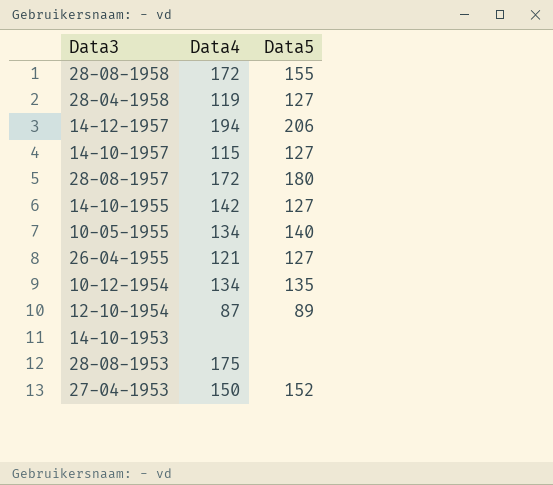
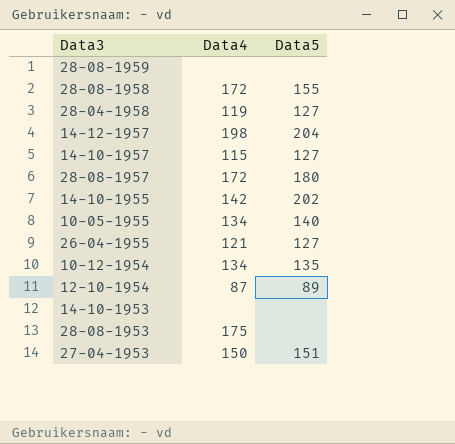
row 28-08-1959: none -> none | none
14-12-1957 | Data4: 194 -> 198
14-12-1957 | Data5: 206 -> 204
14-10-1955 | Data5: 127 -> 202
27-04-1953 | Data5: 152 -> 151

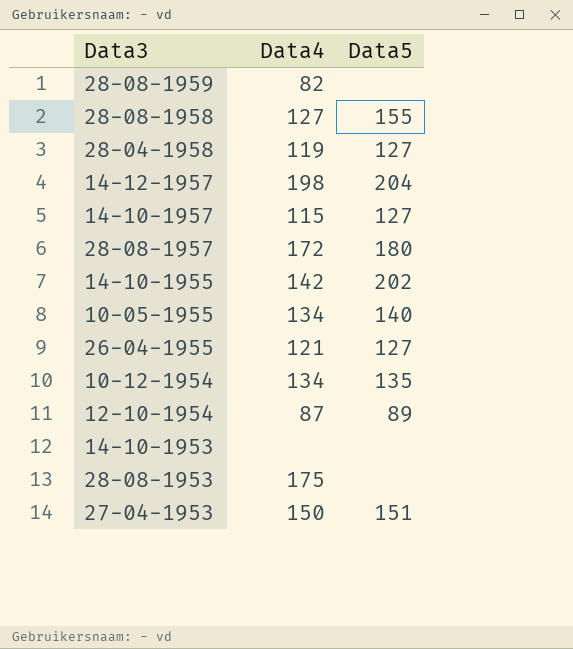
28-08-1959 | Data4: none -> 82
28-08-1958 | Data4: 172 -> 127

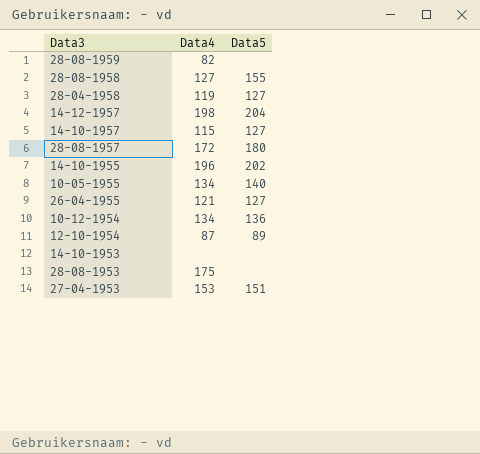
14-10-1955 | Data4: 142 -> 196
10-12-1954 | Data5: 135 -> 136
27-04-1953 | Data4: 150 -> 153

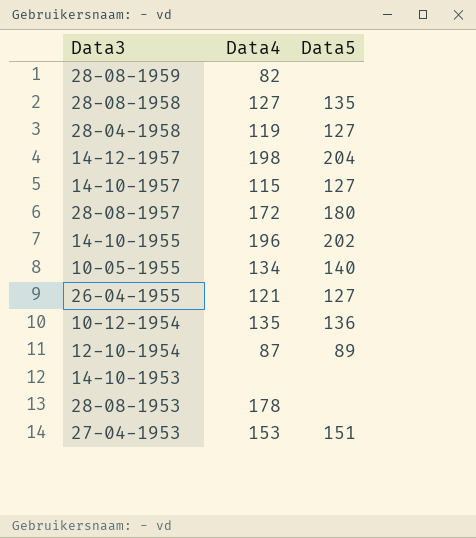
28-08-1958 | Data5: 155 -> 135
10-12-1954 | Data4: 134 -> 135
28-08-1953 | Data4: 175 -> 178

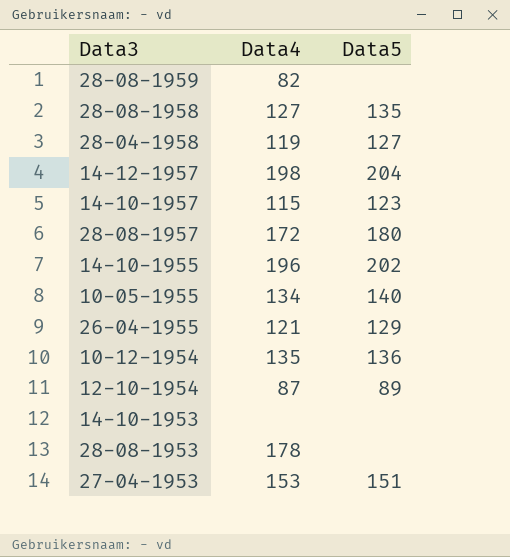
14-10-1957 | Data5: 127 -> 123
26-04-1955 | Data5: 127 -> 129

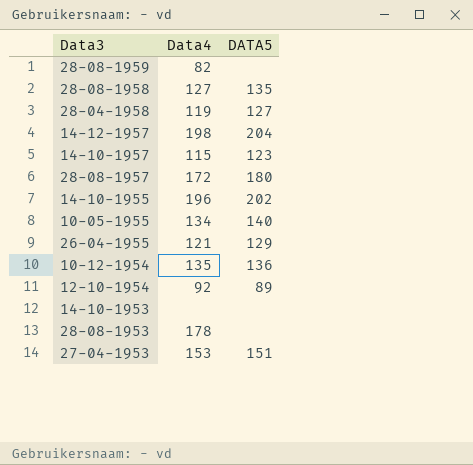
column name: Data5 -> DATA5
12-10-1954 | Data4: 87 -> 92

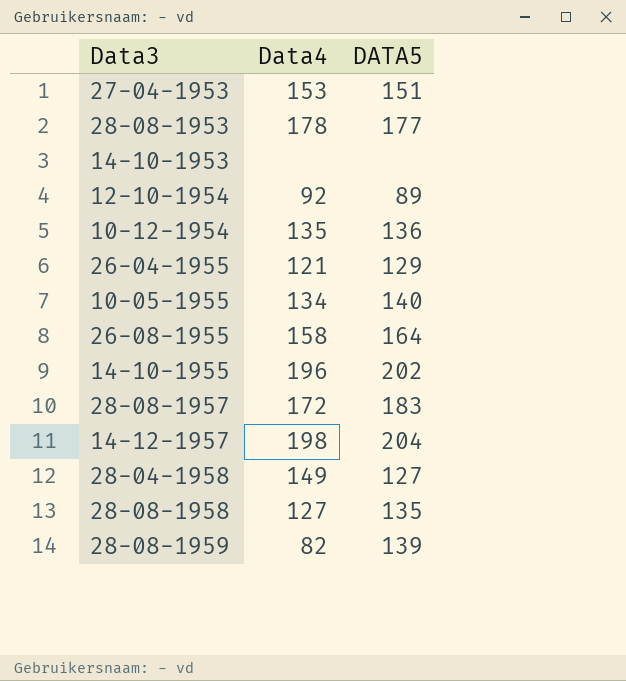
row order: Data3 descending -> Data3 ascending
row 14-10-1957: 115 | 123 -> none
28-08-1953 | DATA5: none -> 177
row 26-08-1955: none -> 158 | 164
28-08-1957 | DATA5: 180 -> 183
28-04-1958 | Data4: 119 -> 149
28-08-1959 | DATA5: none -> 139

